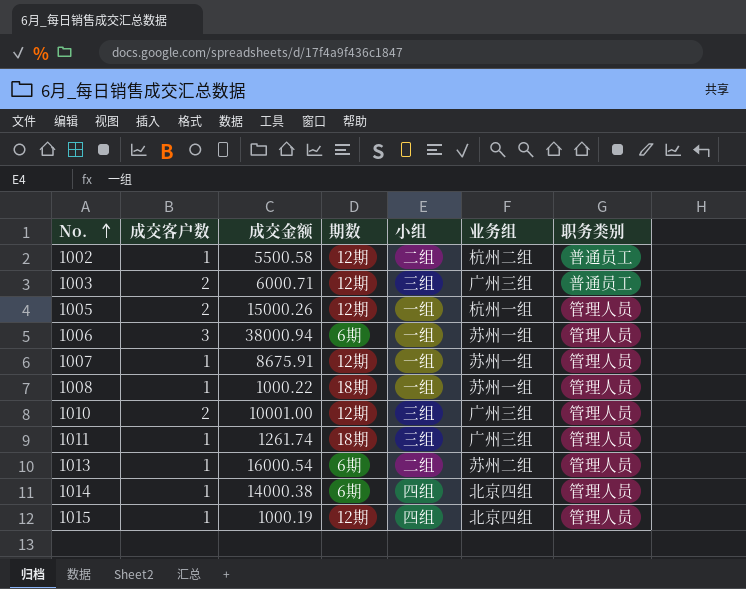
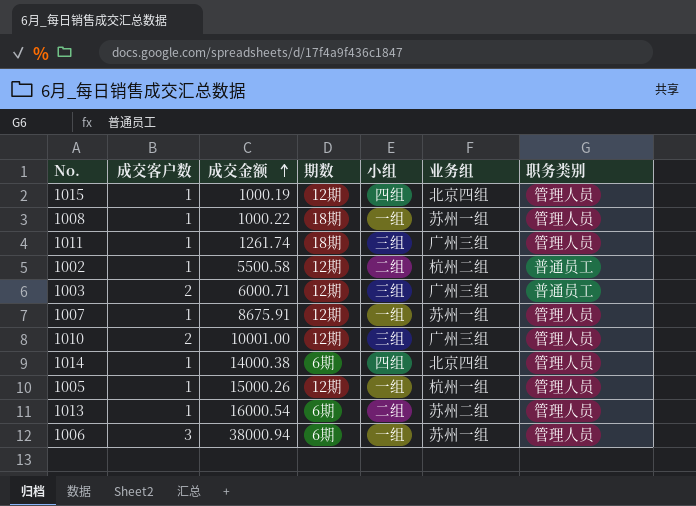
row order: No. ascending -> 成交金额 ascending
1005 | 成交客户数: 2 -> 1

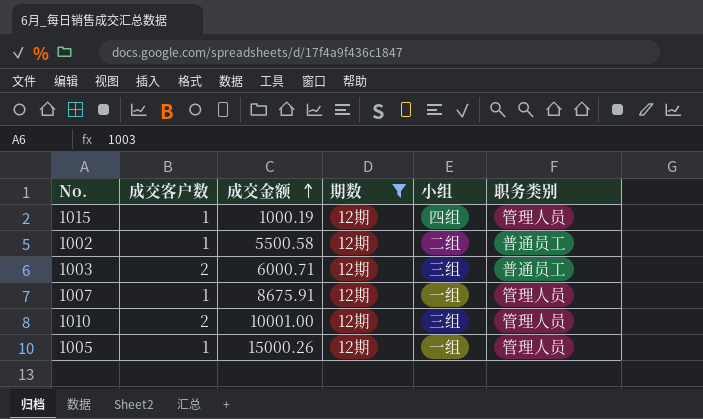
filter: none -> 期数 = 12期
column 业务组 | position: 6 -> none

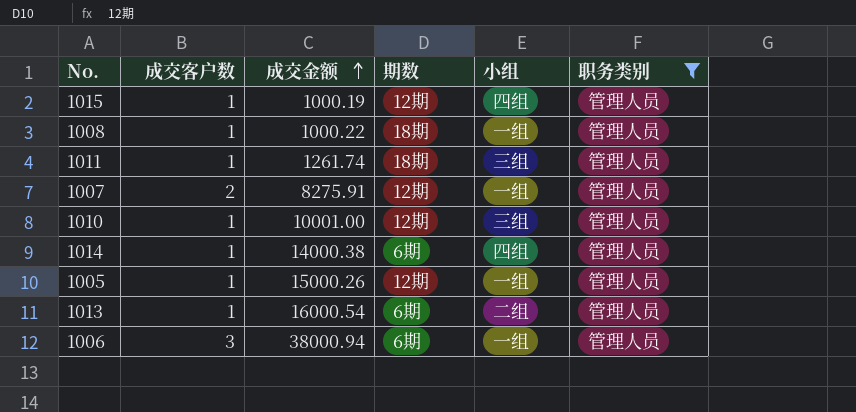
filter: 期数 = 12期 -> 职务类别 = 管理人员
1007 | 成交客户数: 1 -> 2
1007 | 成交金额: 8675.91 -> 8275.91
1010 | 成交客户数: 2 -> 1

